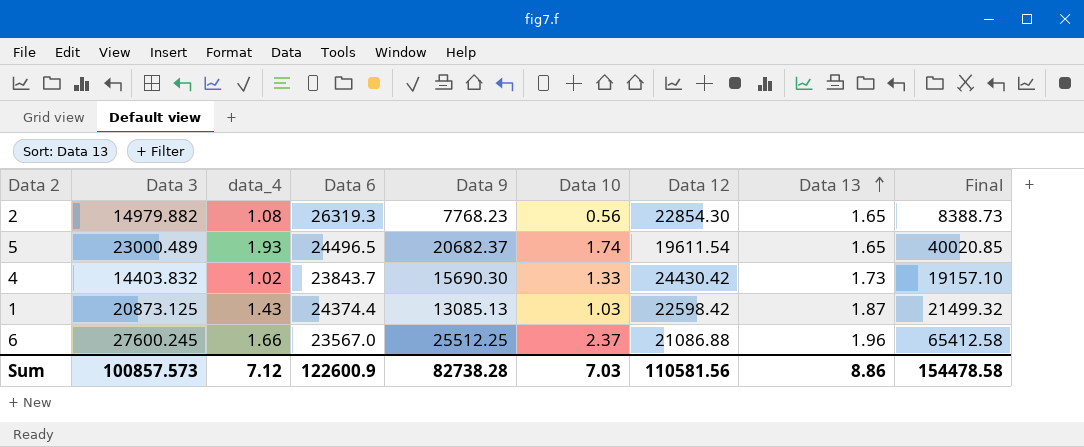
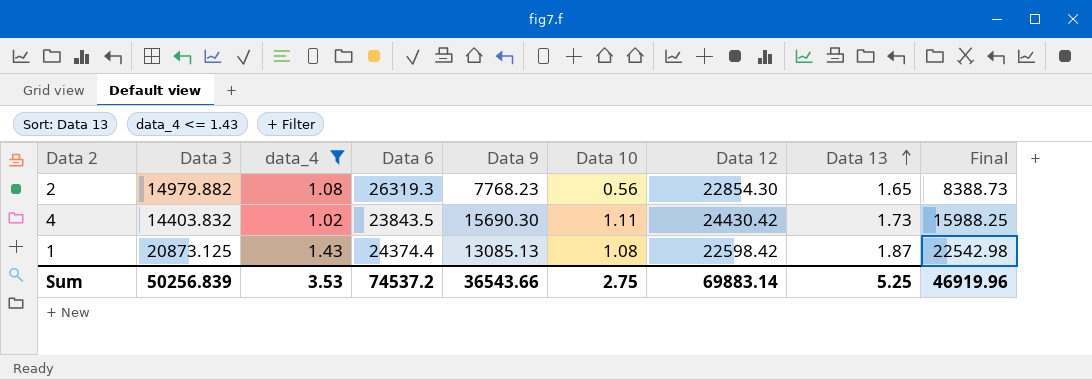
filter: none -> data_4 <= 1.43
4 | Data 6: 23843.7 -> 23843.5
4 | Data 10: 1.33 -> 1.11
4 | Final: 19157.10 -> 15988.25
1 | Data 10: 1.03 -> 1.08
1 | Final: 21499.32 -> 22542.98
Sum | Data 3: 100857.573 -> 50256.839
Sum | data_4: 7.12 -> 3.53
Sum | Data 6: 122600.9 -> 74537.2
Sum | Data 9: 82738.28 -> 36543.66
Sum | Data 10: 7.03 -> 2.75
Sum | Data 12: 110581.56 -> 69883.14
Sum | Data 13: 8.86 -> 5.25
Sum | Final: 154478.58 -> 46919.96

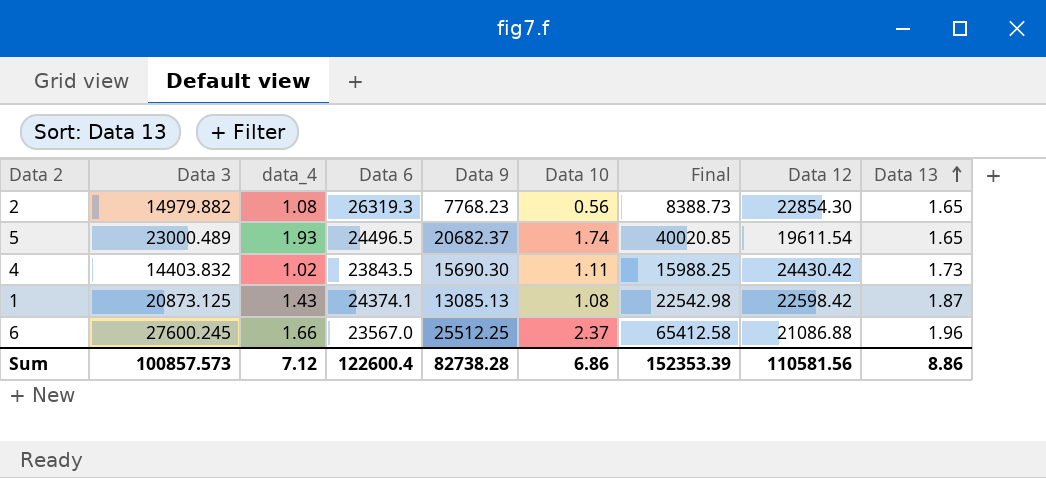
filter: data_4 <= 1.43 -> none
column Final | position: 9 -> 7
1 | Data 6: 24374.4 -> 24374.1
Sum | Data 3: 50256.839 -> 100857.573
Sum | data_4: 3.53 -> 7.12
Sum | Data 6: 74537.2 -> 122600.4
Sum | Data 9: 36543.66 -> 82738.28
Sum | Data 10: 2.75 -> 6.86
Sum | Final: 46919.96 -> 152353.39
Sum | Data 12: 69883.14 -> 110581.56
Sum | Data 13: 5.25 -> 8.86

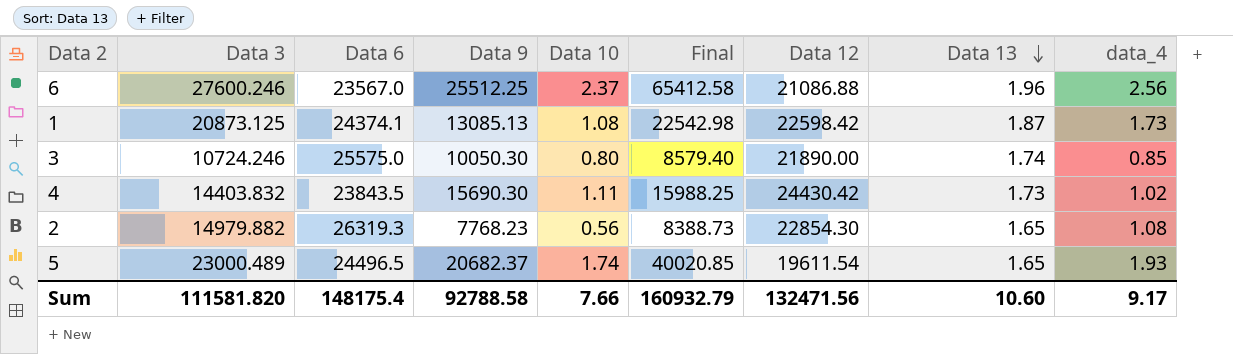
row order: Data 13 ascending -> Data 13 descending
column data_4 | position: 3 -> 9
6 | Data 3: 27600.245 -> 27600.246
6 | data_4: 1.66 -> 2.56
1 | data_4: 1.43 -> 1.73
row 3: none -> 10724.246 | 25575.0 | 10050.30 | 0.80 | 8579.40 | 21890.00 | 1.74 | 0.85
Sum | Data 3: 100857.573 -> 111581.820
Sum | Data 6: 122600.4 -> 148175.4
Sum | Data 9: 82738.28 -> 92788.58
Sum | Data 10: 6.86 -> 7.66
Sum | Final: 152353.39 -> 160932.79
Sum | Data 12: 110581.56 -> 132471.56
Sum | Data 13: 8.86 -> 10.60
Sum | data_4: 7.12 -> 9.17

